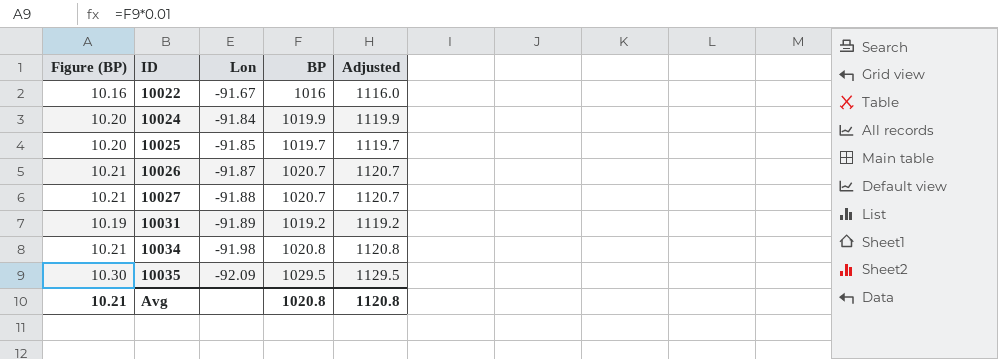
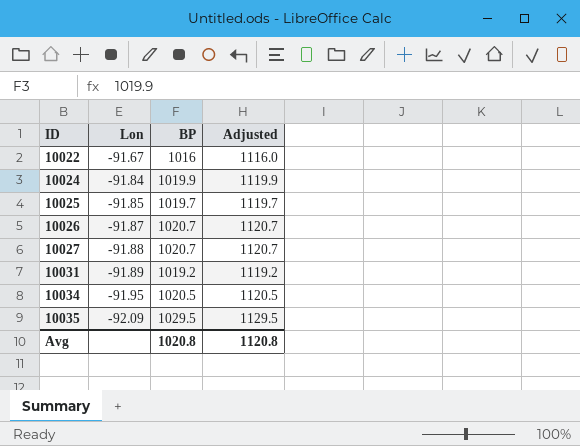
column Figure (BP) | formula: [BP] * 0.01 -> none
10034 | Lon: -91.98 -> -91.95
10034 | BP: 1020.8 -> 1020.5
10034 | Adjusted: 1120.8 -> 1120.5

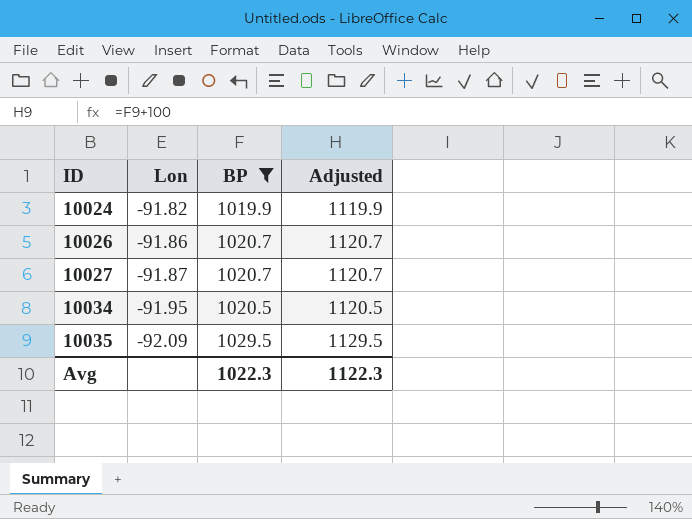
filter: none -> BP >= 1019.9
10024 | Lon: -91.84 -> -91.82
10026 | Lon: -91.87 -> -91.86
10027 | Lon: -91.88 -> -91.87
Avg | BP: 1020.8 -> 1022.3
Avg | Adjusted: 1120.8 -> 1122.3

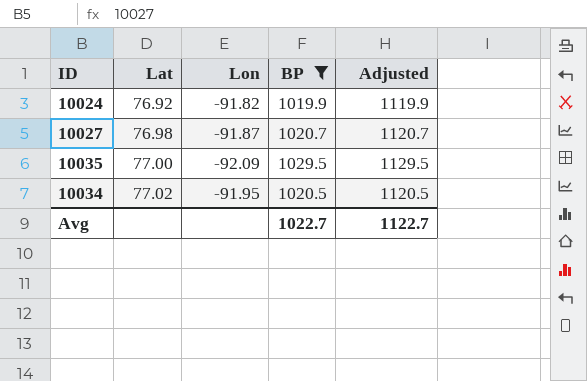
row order: ID ascending -> Lat ascending
column Lat | position: none -> 2
row 10026: -91.86 | 1020.7 | 1120.7 -> none
Avg | BP: 1022.3 -> 1022.7
Avg | Adjusted: 1122.3 -> 1122.7

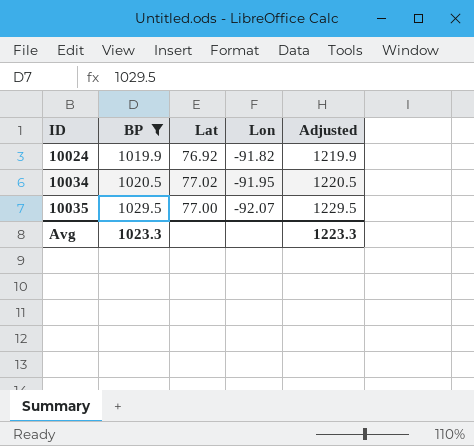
row order: Lat ascending -> ID ascending
column BP | position: 4 -> 2
column Adjusted | formula: [BP] + 100 -> [BP] + 200
row 10027: 76.98 | -91.87 | 1020.7 | 1120.7 -> none
10035 | Lon: -92.09 -> -92.07
Avg | BP: 1022.7 -> 1023.3
Avg | Adjusted: 1122.7 -> 1223.3

